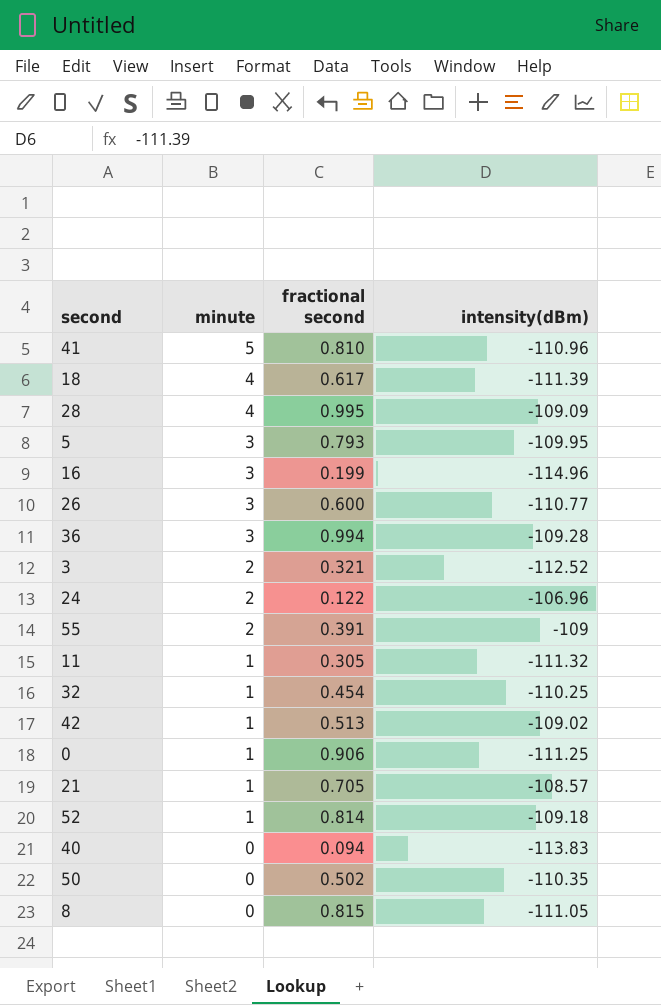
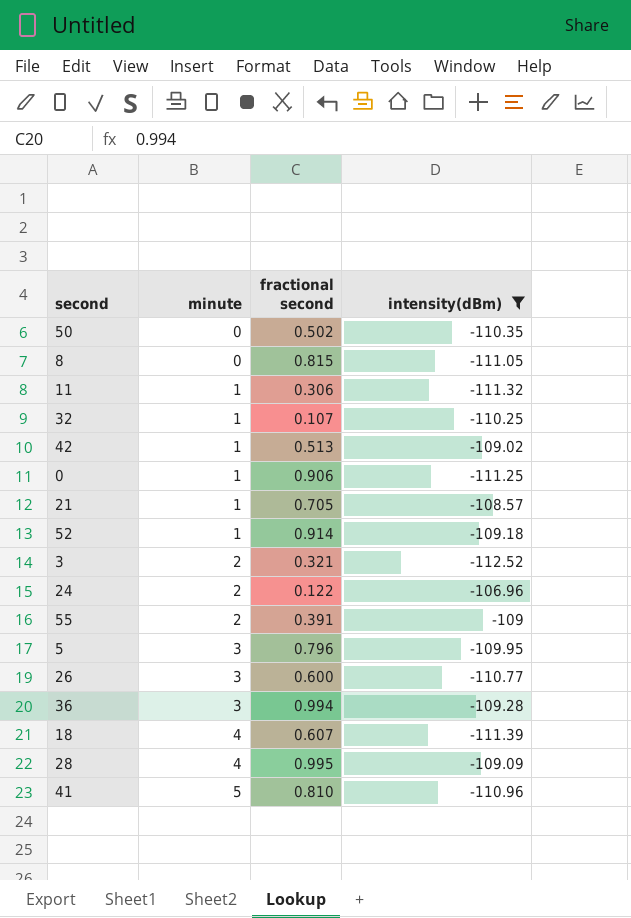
filter: none -> intensity(dBm) >= -112.52
row order: minute descending -> minute ascending
11 | fractional second: 0.305 -> 0.306
32 | fractional second: 0.454 -> 0.107
52 | fractional second: 0.814 -> 0.914
5 | fractional second: 0.793 -> 0.796
18 | fractional second: 0.617 -> 0.607

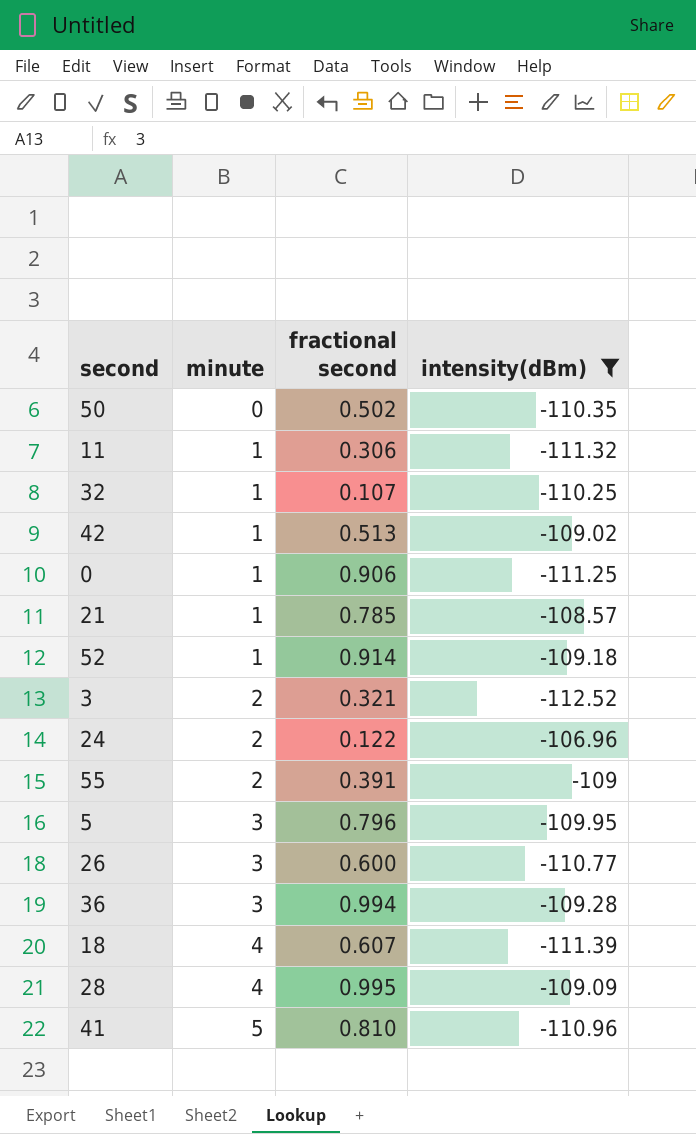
row 8: 0 | 0.815 | -111.05 -> none
21 | fractional second: 0.705 -> 0.785

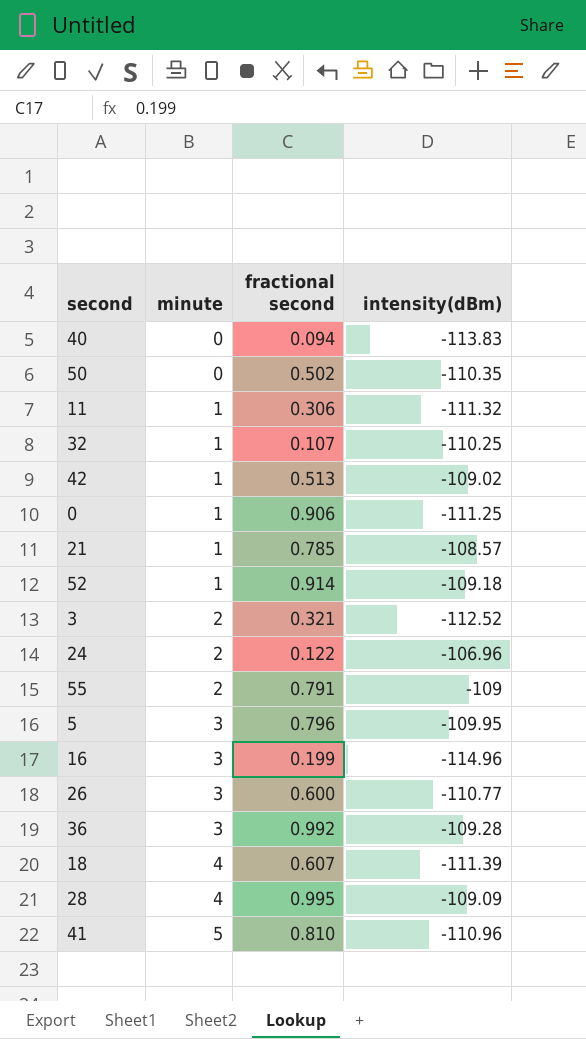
filter: intensity(dBm) >= -112.52 -> none
55 | fractional second: 0.391 -> 0.791
36 | fractional second: 0.994 -> 0.992

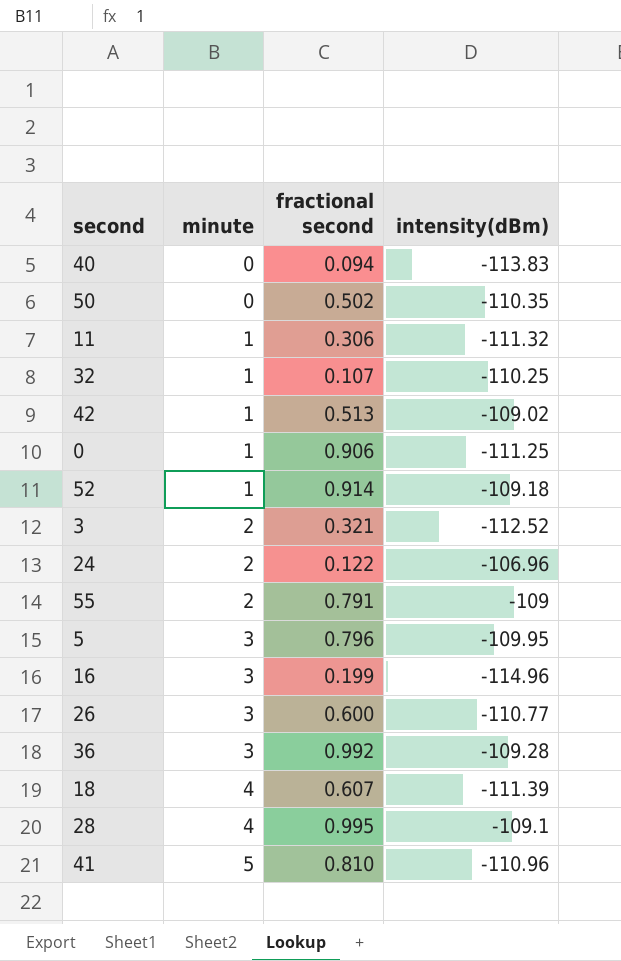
row 21: 1 | 0.785 | -108.57 -> none
28 | intensity(dBm): -109.09 -> -109.1

